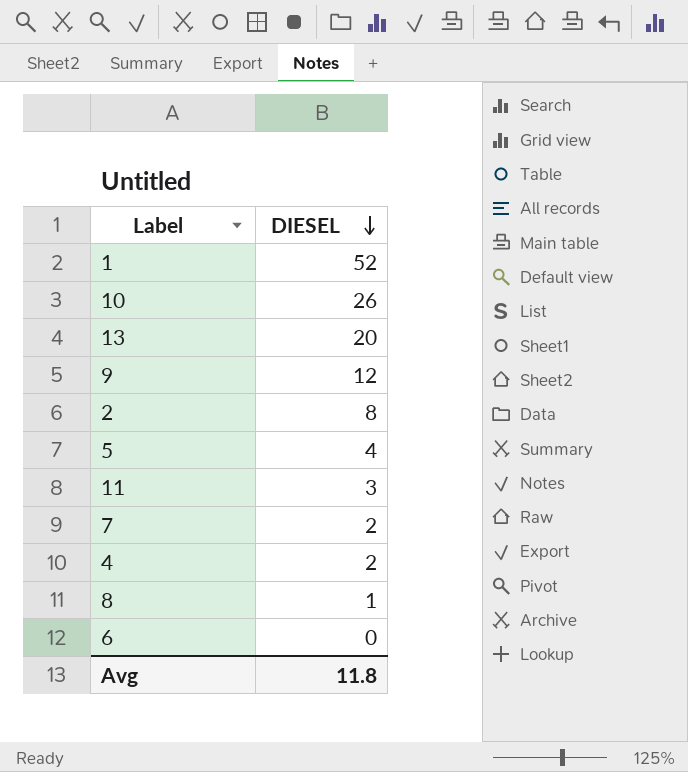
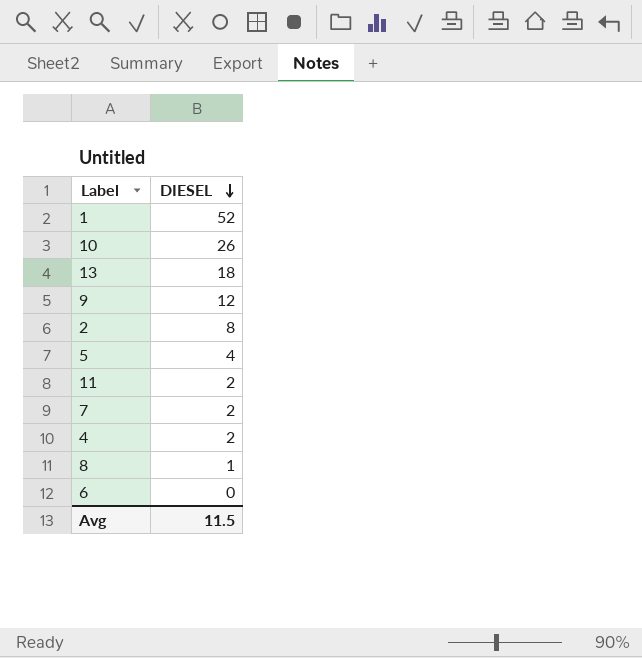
13 | DIESEL: 20 -> 18
11 | DIESEL: 3 -> 2
Avg | DIESEL: 11.8 -> 11.5

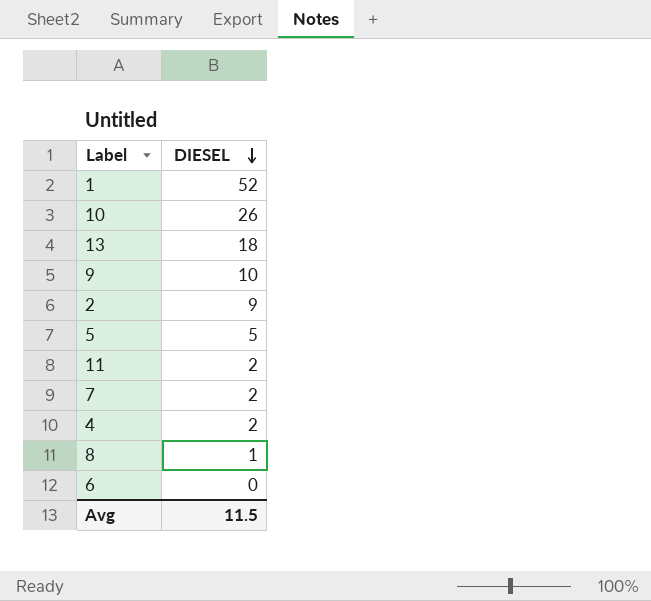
9 | DIESEL: 12 -> 10
2 | DIESEL: 8 -> 9
5 | DIESEL: 4 -> 5

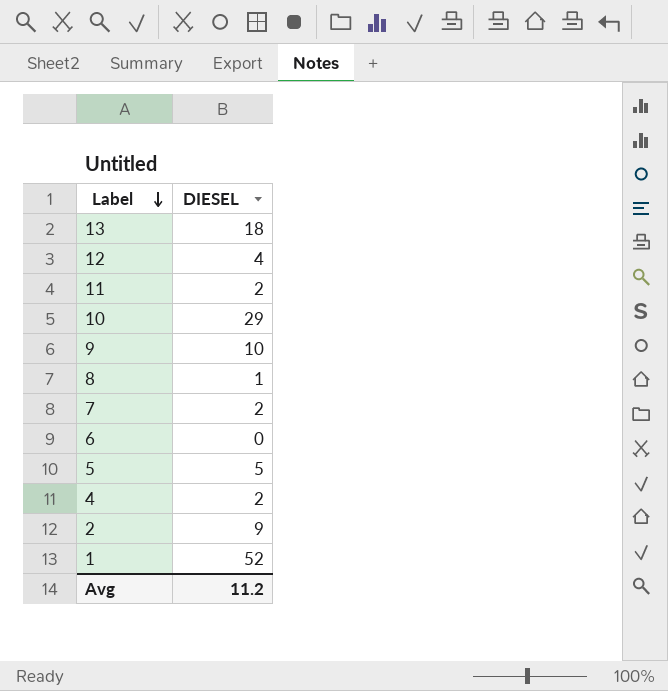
row order: DIESEL descending -> Label descending
row 12: none -> 4
10 | DIESEL: 26 -> 29
Avg | DIESEL: 11.5 -> 11.2

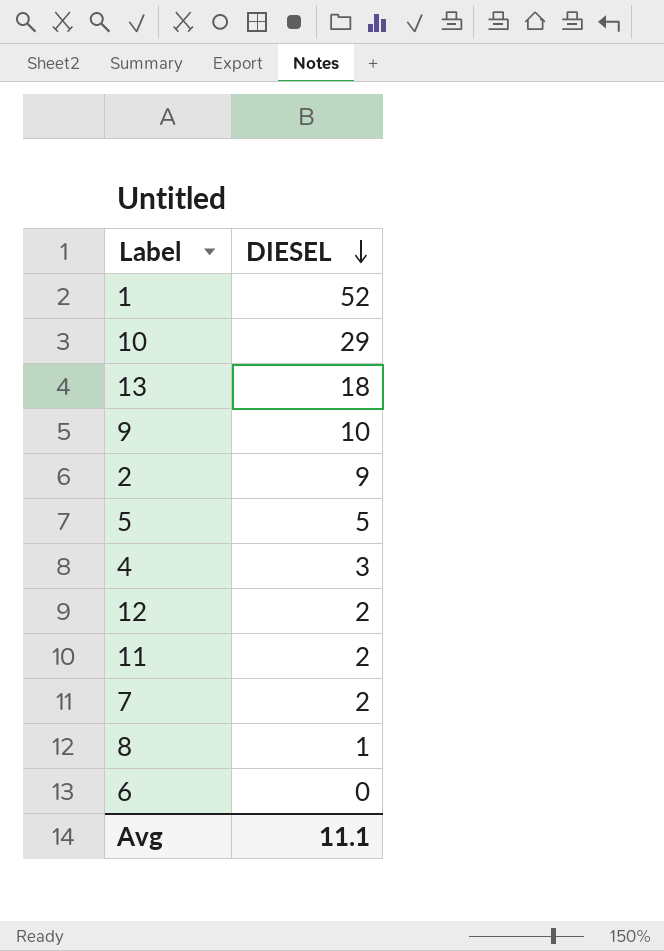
row order: Label descending -> DIESEL descending
4 | DIESEL: 2 -> 3
12 | DIESEL: 4 -> 2
Avg | DIESEL: 11.2 -> 11.1

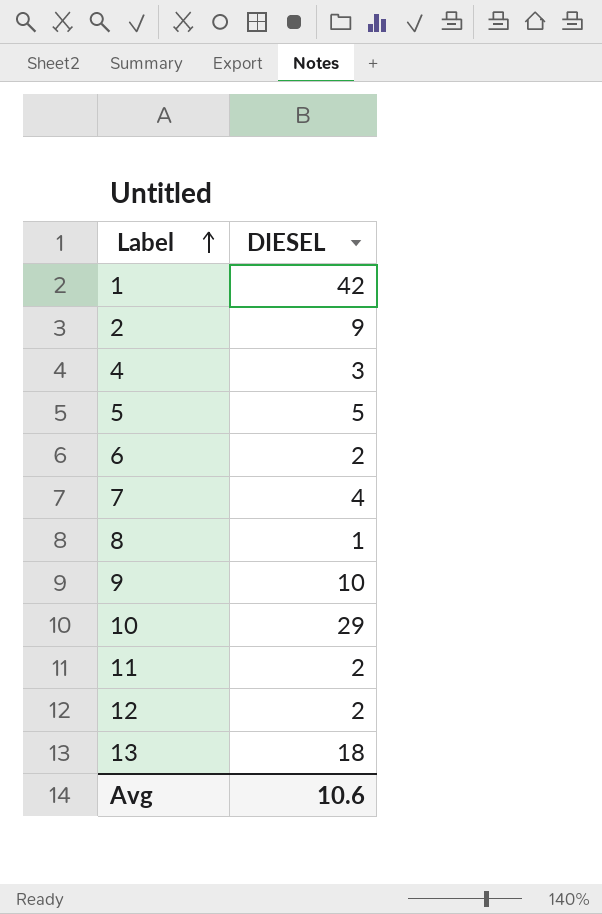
row order: DIESEL descending -> Label ascending
1 | DIESEL: 52 -> 42
6 | DIESEL: 0 -> 2
7 | DIESEL: 2 -> 4
Avg | DIESEL: 11.1 -> 10.6

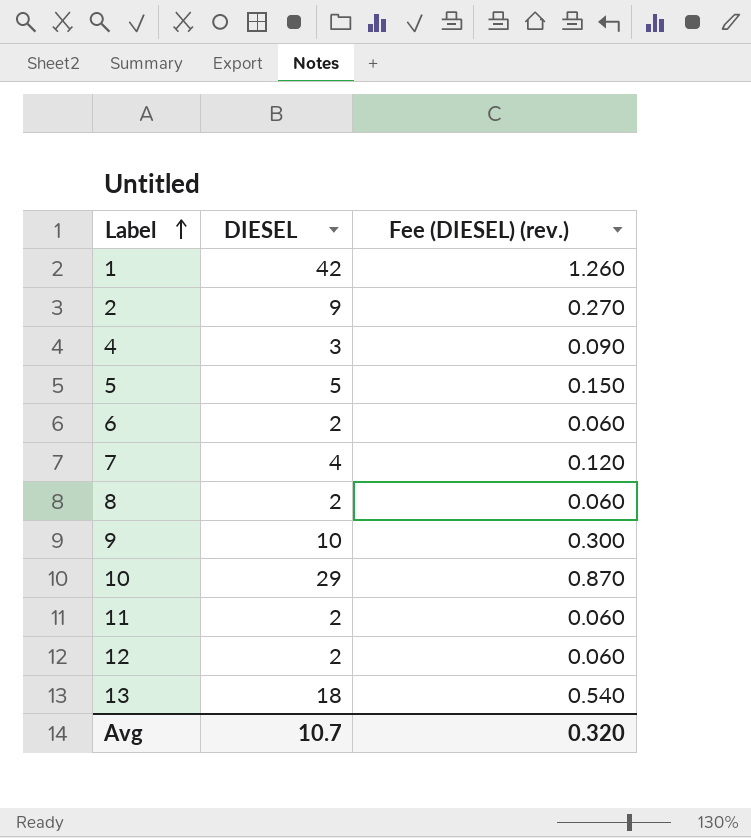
column Fee (DIESEL) (rev.) | formula: none -> [DIESEL] * 0.03
8 | DIESEL: 1 -> 2
Avg | DIESEL: 10.6 -> 10.7

